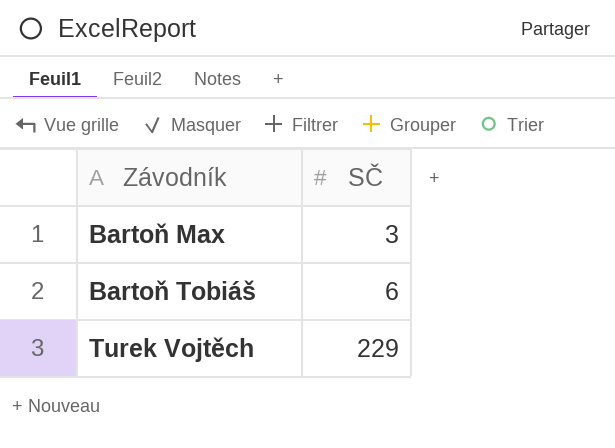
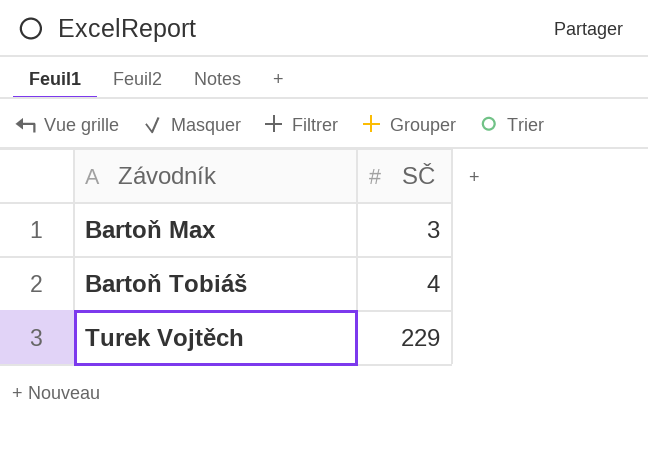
Bartoň Tobiáš | SČ: 6 -> 4

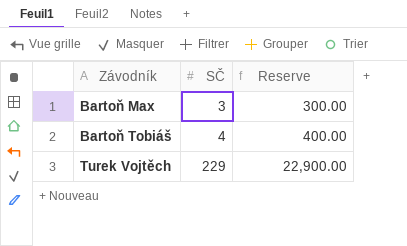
column Reserve | formula: none -> [SČ] * 100

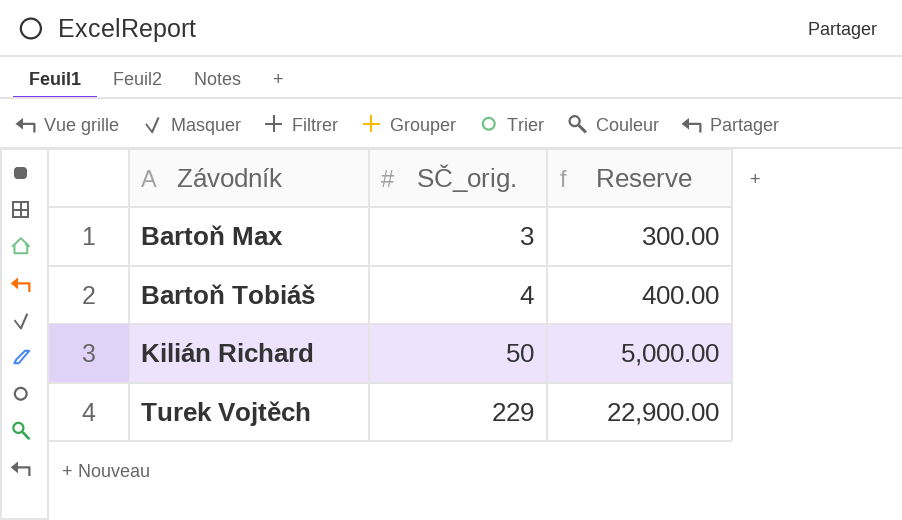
column name: SČ -> SČ_orig.
row Kilián Richard: none -> 50 | 5,000.00

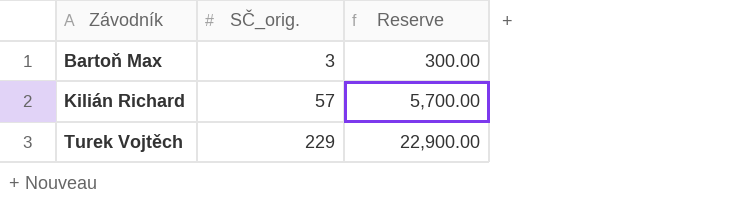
row Bartoň Tobiáš: 4 | 400.00 -> none
Kilián Richard | SČ_orig.: 50 -> 57
Kilián Richard | Reserve: 5,000.00 -> 5,700.00

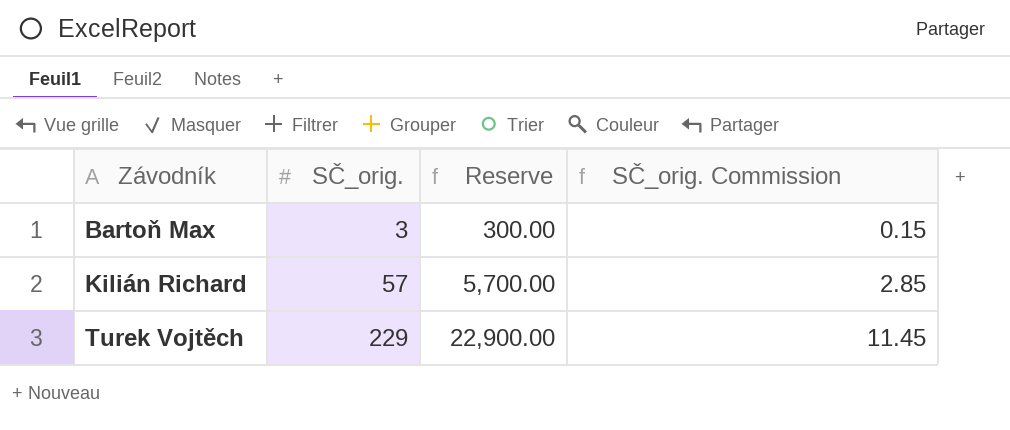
column SČ_orig. Commission | formula: none -> [SČ_orig.] * 0.05

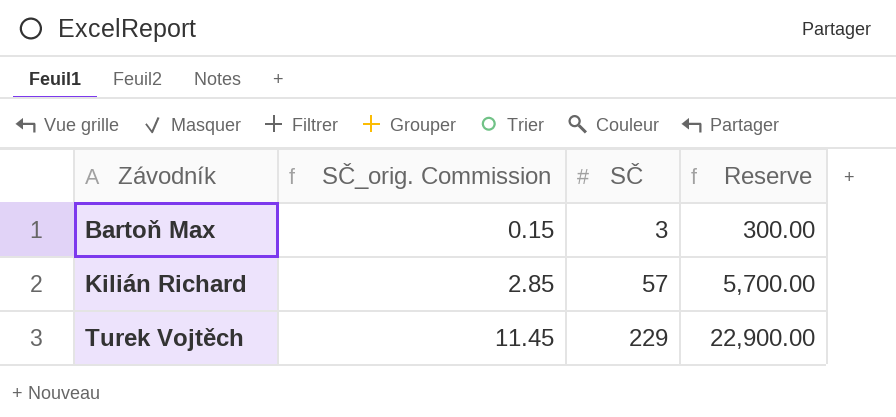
column SČ_orig. Commission | position: 4 -> 2
column name: SČ_orig. -> SČ

